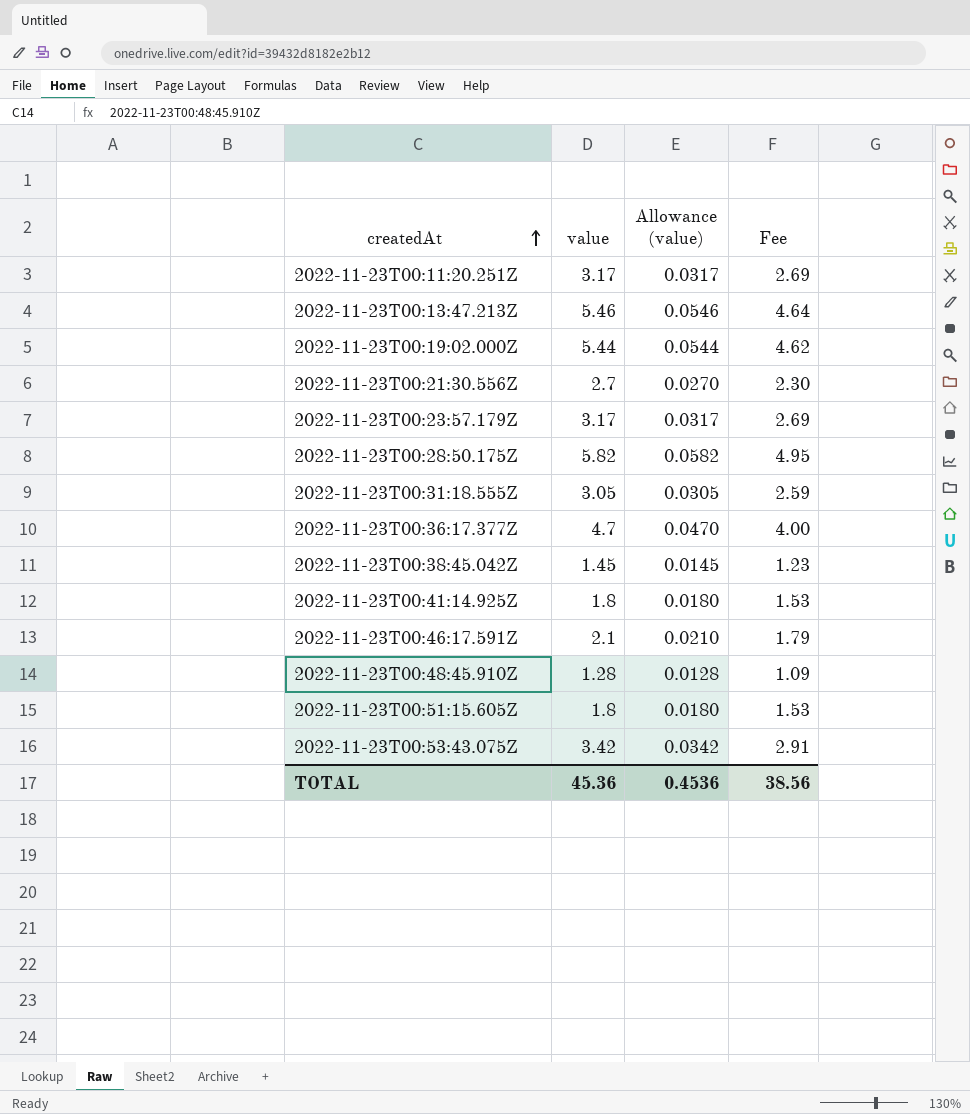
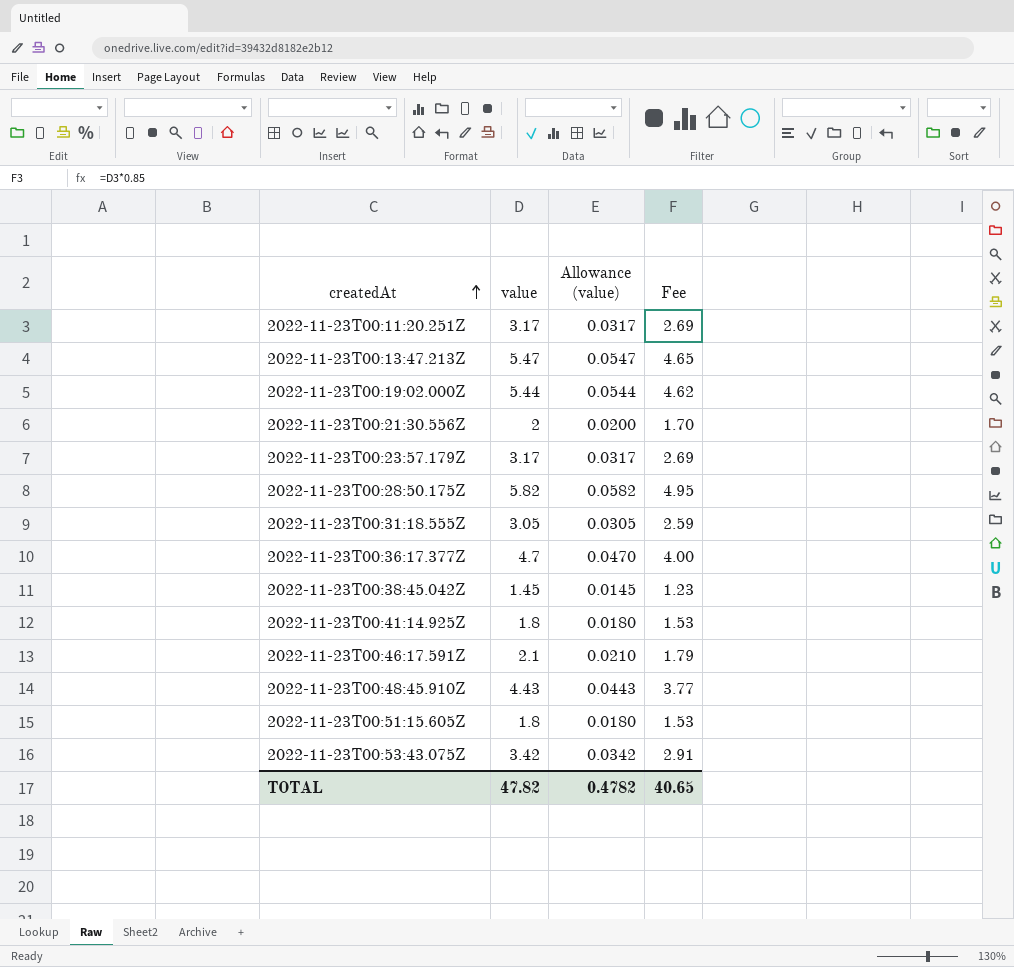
2022-11-23T00:13:47.213Z | value: 5.46 -> 5.47
2022-11-23T00:13:47.213Z | Allowance (value): 0.0546 -> 0.0547
2022-11-23T00:13:47.213Z | Fee: 4.64 -> 4.65
2022-11-23T00:21:30.556Z | value: 2.7 -> 2
2022-11-23T00:21:30.556Z | Allowance (value): 0.0270 -> 0.0200
2022-11-23T00:21:30.556Z | Fee: 2.30 -> 1.70
2022-11-23T00:48:45.910Z | value: 1.28 -> 4.43
2022-11-23T00:48:45.910Z | Allowance (value): 0.0128 -> 0.0443
2022-11-23T00:48:45.910Z | Fee: 1.09 -> 3.77
TOTAL | value: 45.36 -> 47.82
TOTAL | Allowance (value): 0.4536 -> 0.4782
TOTAL | Fee: 38.56 -> 40.65

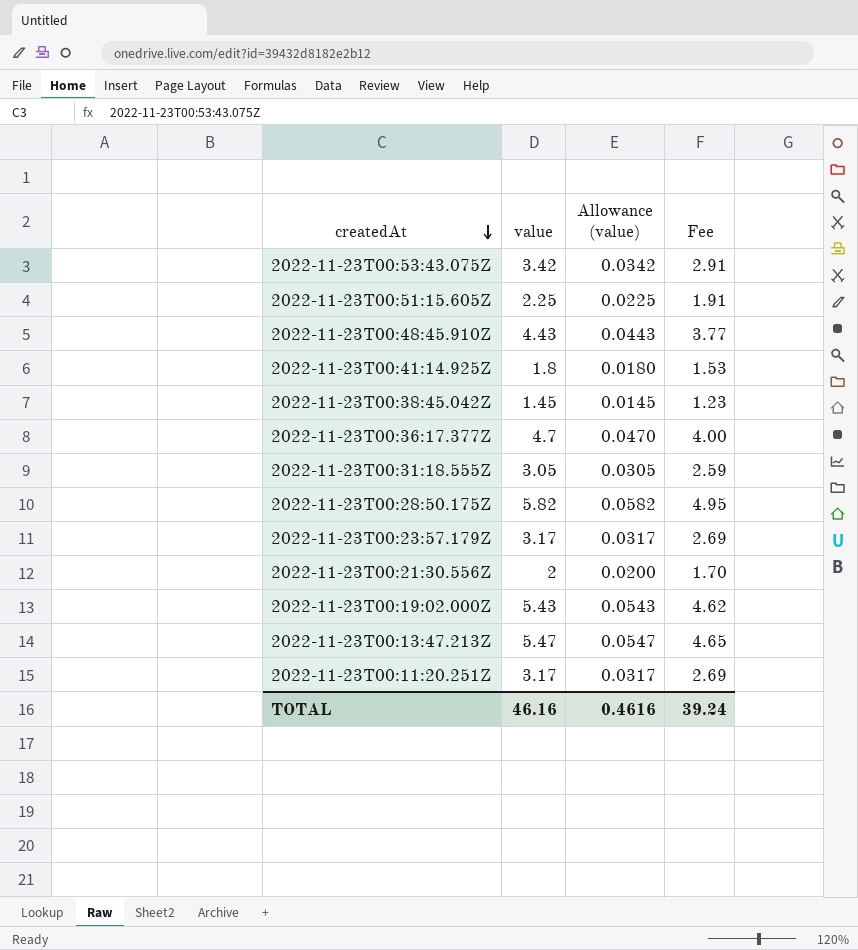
row order: createdAt ascending -> createdAt descending
row 2022-11-23T00:46:17.591Z: 2.1 | 0.0210 | 1.79 -> none
2022-11-23T00:51:15.605Z | value: 1.8 -> 2.25
2022-11-23T00:51:15.605Z | Allowance (value): 0.0180 -> 0.0225
2022-11-23T00:51:15.605Z | Fee: 1.53 -> 1.91
2022-11-23T00:19:02.000Z | value: 5.44 -> 5.43
2022-11-23T00:19:02.000Z | Allowance (value): 0.0544 -> 0.0543
TOTAL | value: 47.82 -> 46.16
TOTAL | Allowance (value): 0.4782 -> 0.4616
TOTAL | Fee: 40.65 -> 39.24

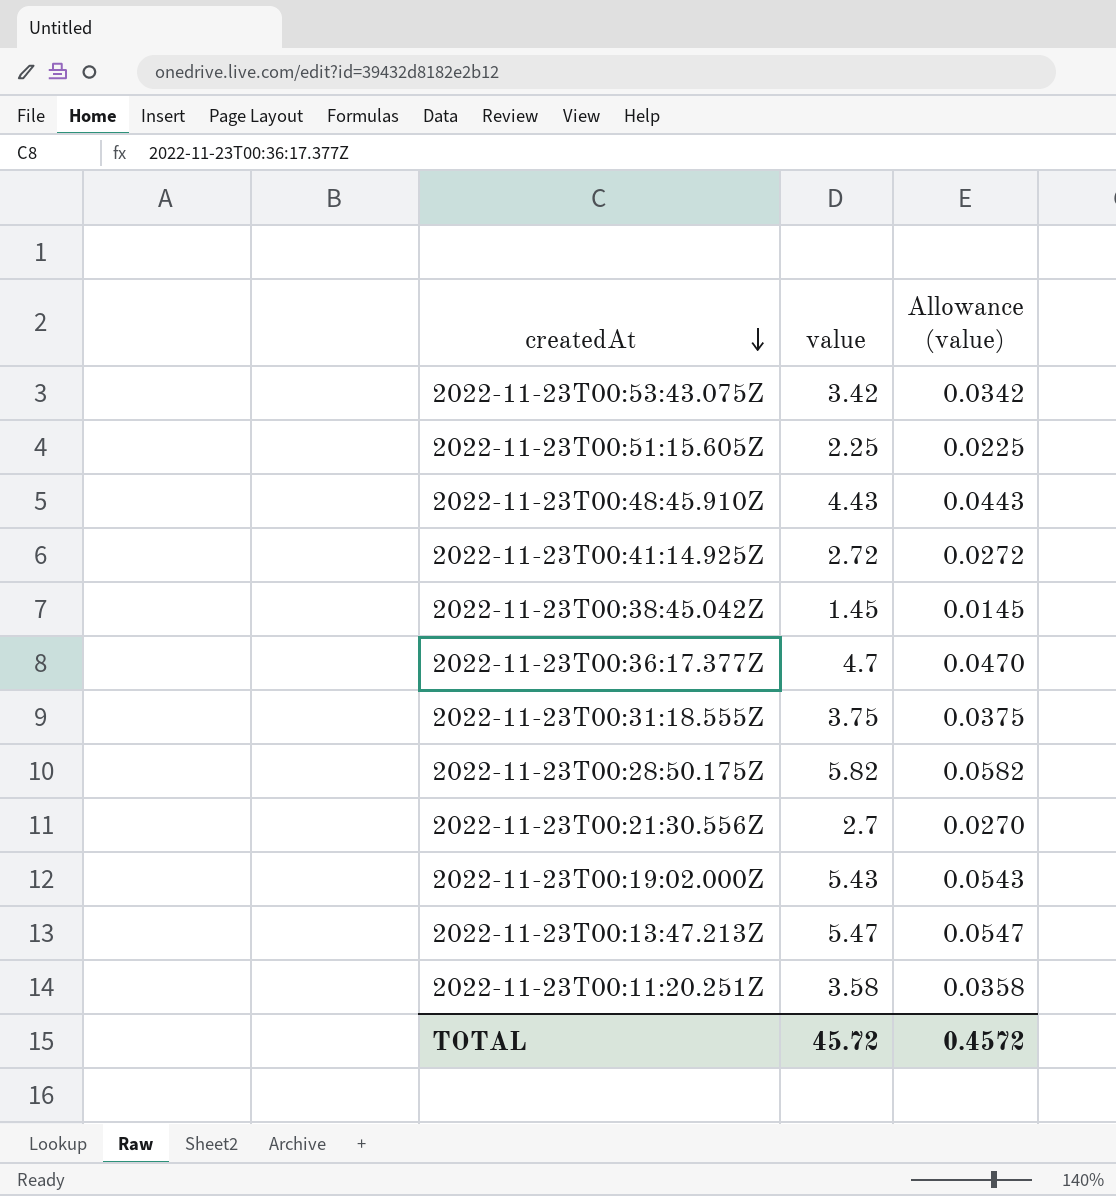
column Fee | formula: [value] * 0.85 -> none
row 2022-11-23T00:23:57.179Z: 3.17 | 0.0317 | 2.69 -> none
2022-11-23T00:41:14.925Z | value: 1.8 -> 2.72
2022-11-23T00:41:14.925Z | Allowance (value): 0.0180 -> 0.0272
2022-11-23T00:31:18.555Z | value: 3.05 -> 3.75
2022-11-23T00:31:18.555Z | Allowance (value): 0.0305 -> 0.0375
2022-11-23T00:21:30.556Z | value: 2 -> 2.7
2022-11-23T00:21:30.556Z | Allowance (value): 0.0200 -> 0.0270
2022-11-23T00:11:20.251Z | value: 3.17 -> 3.58
2022-11-23T00:11:20.251Z | Allowance (value): 0.0317 -> 0.0358
TOTAL | value: 46.16 -> 45.72
TOTAL | Allowance (value): 0.4616 -> 0.4572

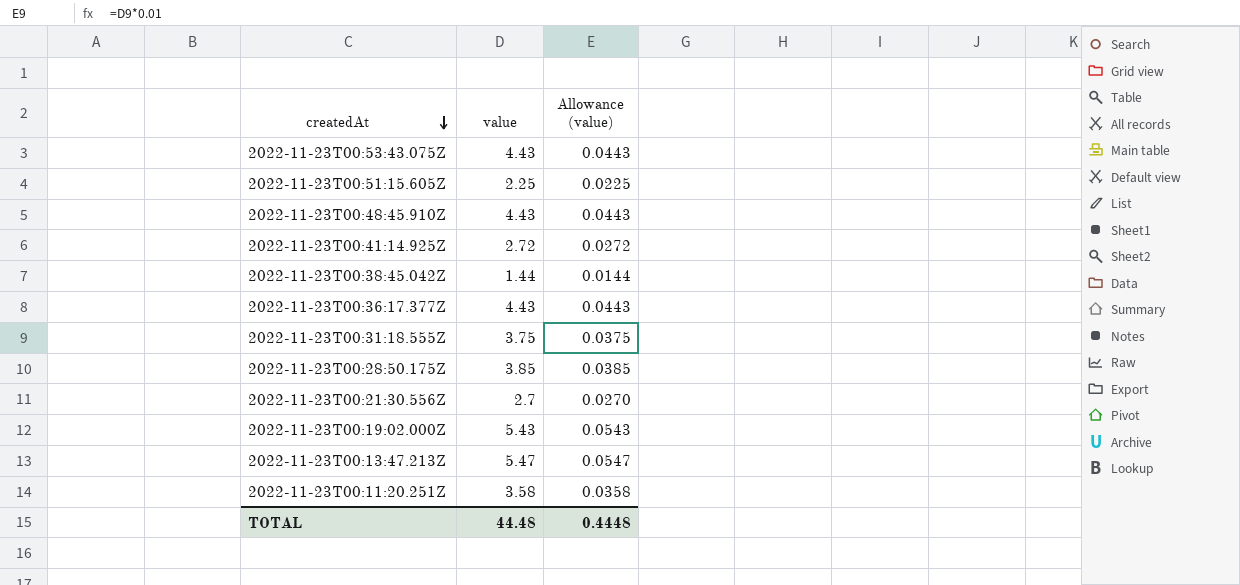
2022-11-23T00:53:43.075Z | value: 3.42 -> 4.43
2022-11-23T00:53:43.075Z | Allowance (value): 0.0342 -> 0.0443
2022-11-23T00:38:45.042Z | value: 1.45 -> 1.44
2022-11-23T00:38:45.042Z | Allowance (value): 0.0145 -> 0.0144
2022-11-23T00:36:17.377Z | value: 4.7 -> 4.43
2022-11-23T00:36:17.377Z | Allowance (value): 0.0470 -> 0.0443
2022-11-23T00:28:50.175Z | value: 5.82 -> 3.85
2022-11-23T00:28:50.175Z | Allowance (value): 0.0582 -> 0.0385
TOTAL | value: 45.72 -> 44.48
TOTAL | Allowance (value): 0.4572 -> 0.4448

